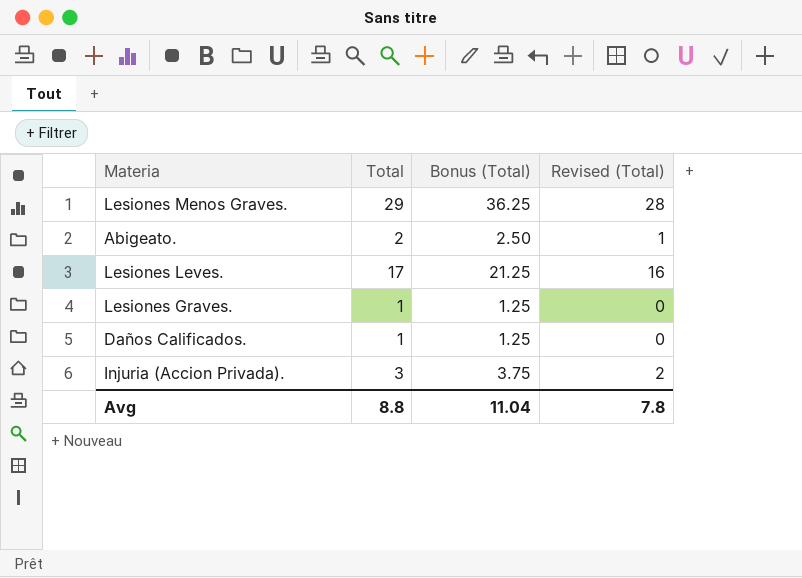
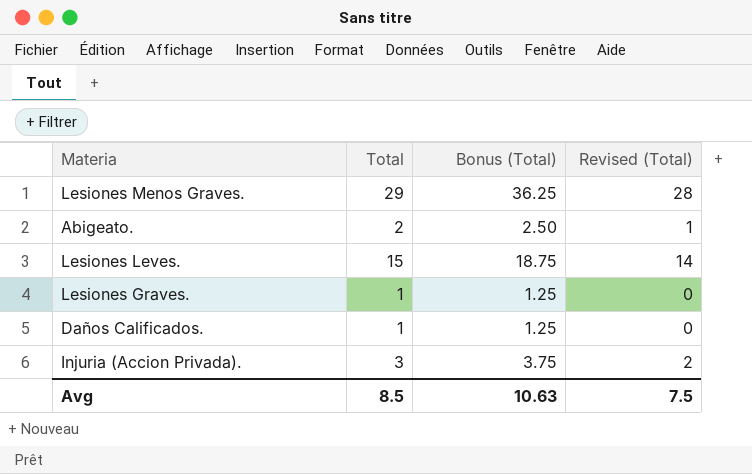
Lesiones Leves. | Total: 17 -> 15
Lesiones Leves. | Bonus (Total): 21.25 -> 18.75
Lesiones Leves. | Revised (Total): 16 -> 14
Avg | Total: 8.8 -> 8.5
Avg | Bonus (Total): 11.04 -> 10.63
Avg | Revised (Total): 7.8 -> 7.5

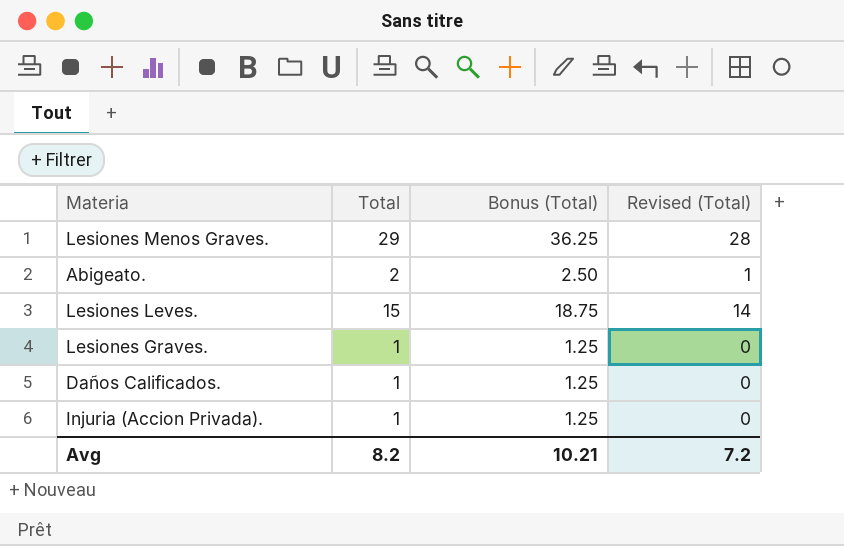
Injuria (Accion Privada). | Total: 3 -> 1
Injuria (Accion Privada). | Bonus (Total): 3.75 -> 1.25
Injuria (Accion Privada). | Revised (Total): 2 -> 0
Avg | Total: 8.5 -> 8.2
Avg | Bonus (Total): 10.63 -> 10.21
Avg | Revised (Total): 7.5 -> 7.2

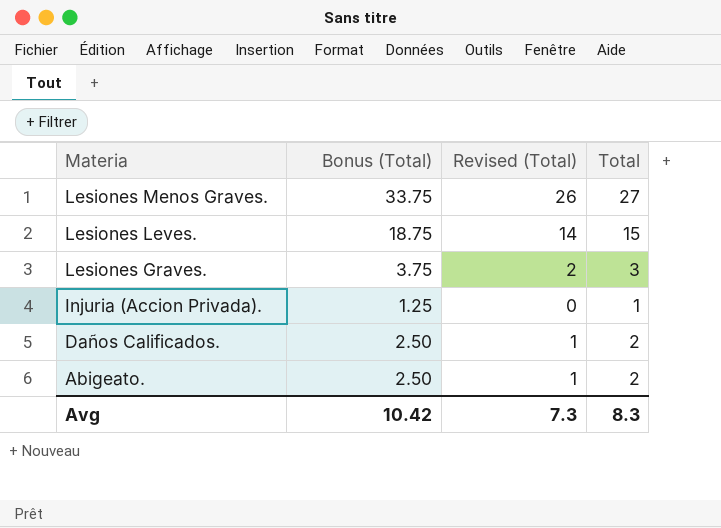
row order: none -> Materia descending
column Total | position: 2 -> 4
Lesiones Menos Graves. | Bonus (Total): 36.25 -> 33.75
Lesiones Menos Graves. | Revised (Total): 28 -> 26
Lesiones Menos Graves. | Total: 29 -> 27
Lesiones Graves. | Bonus (Total): 1.25 -> 3.75
Lesiones Graves. | Revised (Total): 0 -> 2
Lesiones Graves. | Total: 1 -> 3
Daños Calificados. | Bonus (Total): 1.25 -> 2.50
Daños Calificados. | Revised (Total): 0 -> 1
Daños Calificados. | Total: 1 -> 2
Avg | Bonus (Total): 10.21 -> 10.42
Avg | Revised (Total): 7.2 -> 7.3
Avg | Total: 8.2 -> 8.3

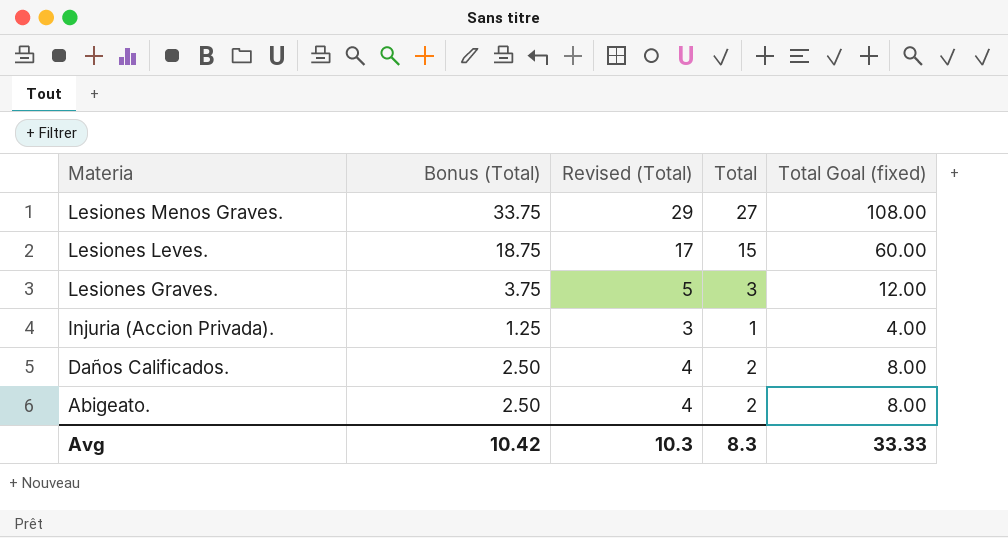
column Revised (Total) | formula: [Total] - 1 -> [Total] + 2
column Total Goal (fixed) | formula: none -> [Total] * 4
Avg | Revised (Total): 7.3 -> 10.3

